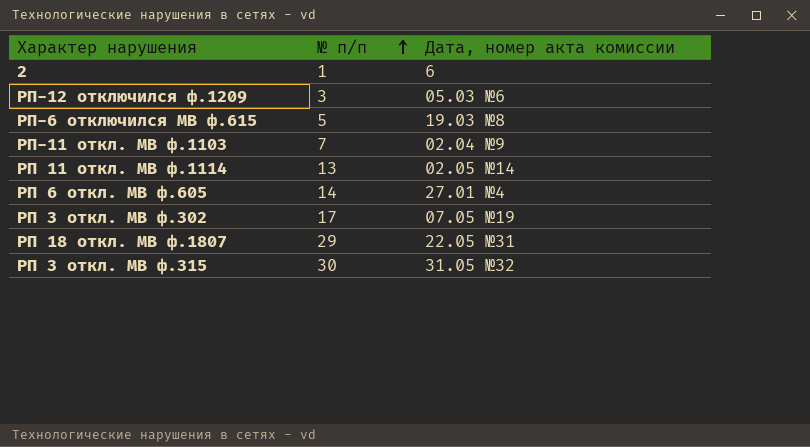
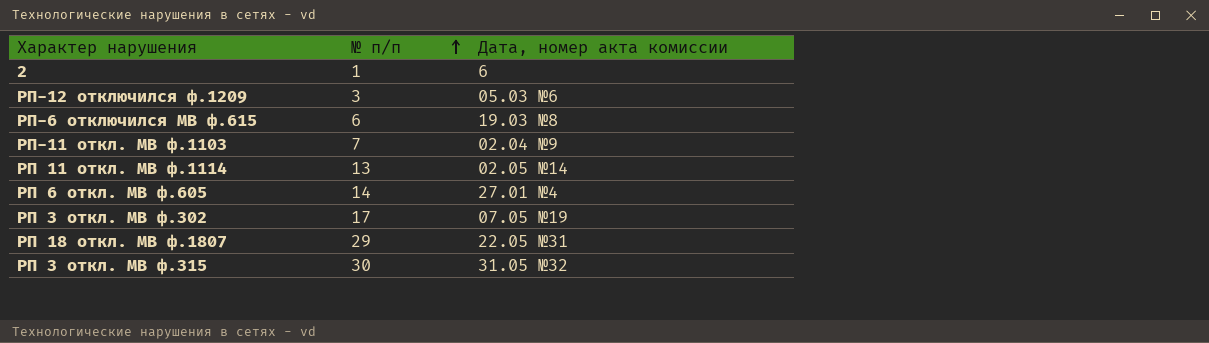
РП-6 отключился МВ ф.615 | № п/п: 5 -> 6

